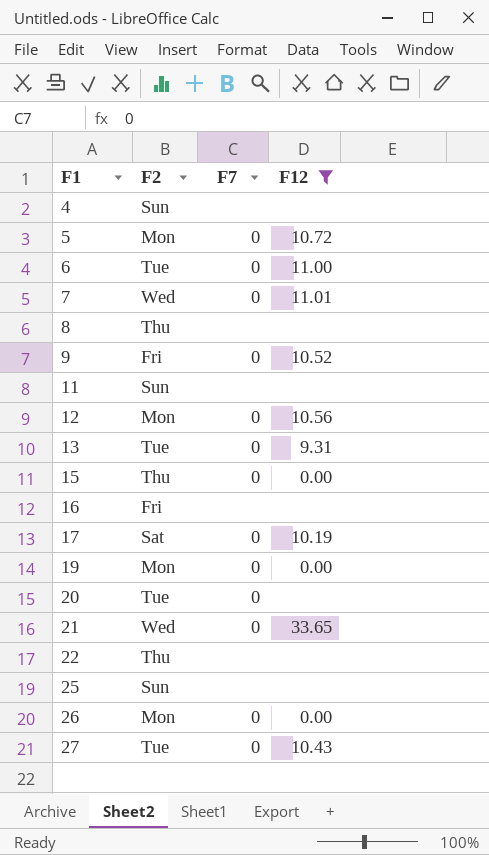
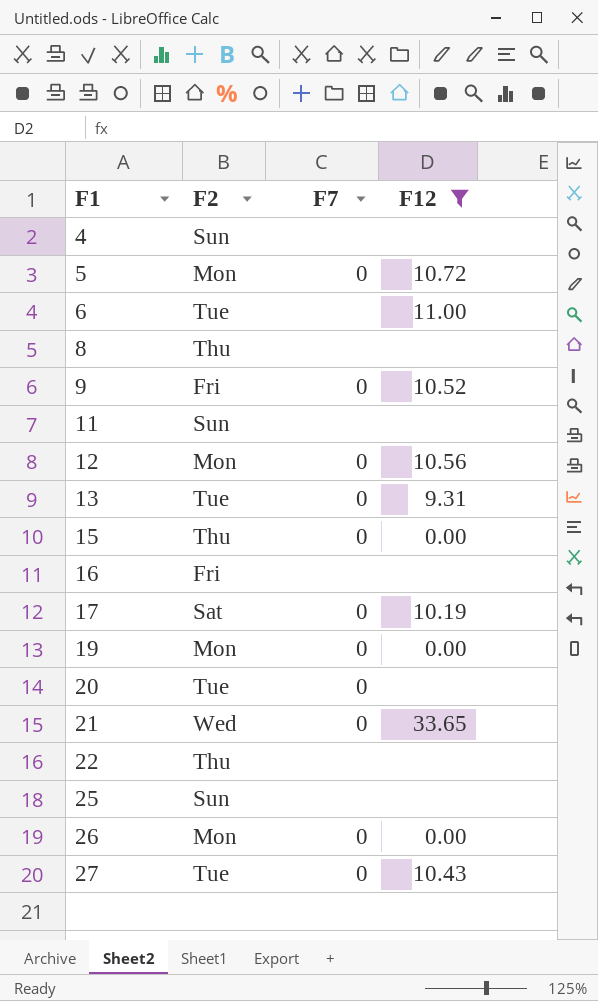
row 7: Wed | 0 | 11.01 -> none
6 | F7: 0 -> none

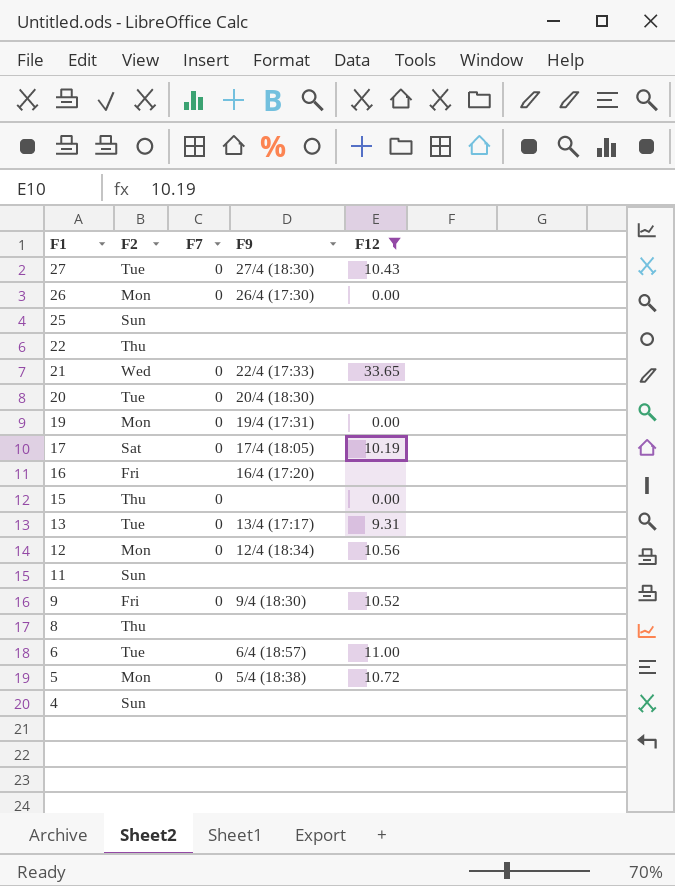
row order: F1 ascending -> F1 descending
column F9 | position: none -> 4

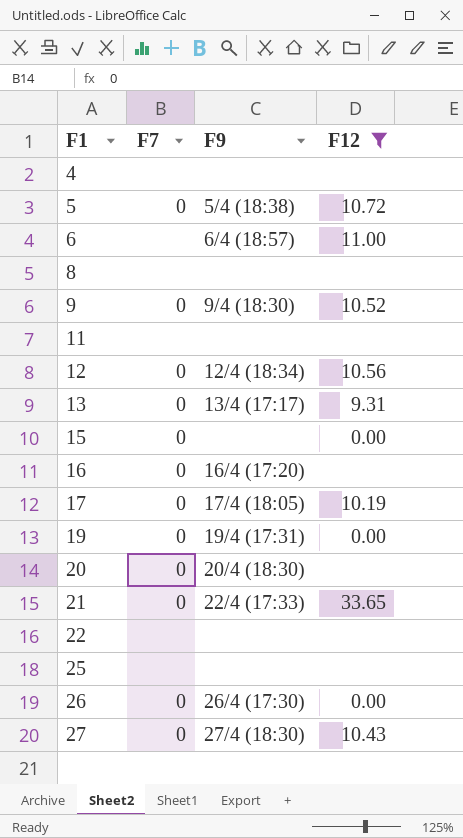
row order: F1 descending -> F1 ascending
column F2 | position: 2 -> none
16 | F7: none -> 0

